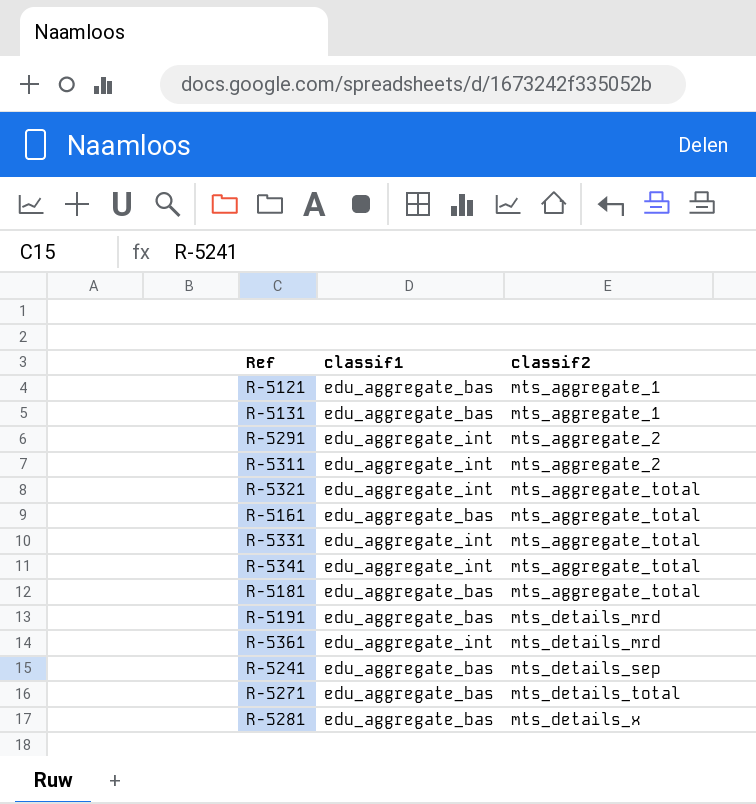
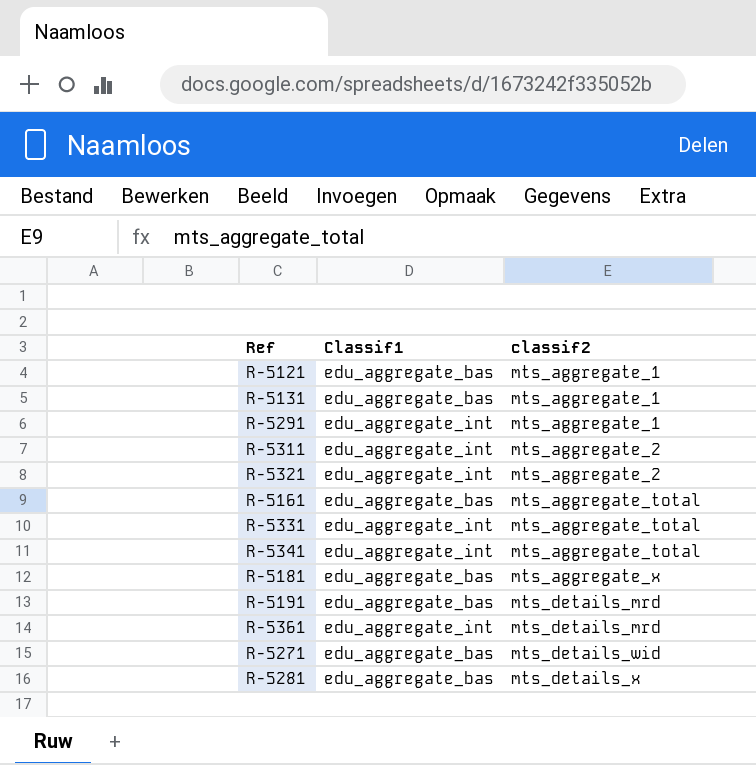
column name: classif1 -> Classif1
row R-5241: edu_aggregate_bas | mts_details_sep -> none
R-5291 | classif2: mts_aggregate_2 -> mts_aggregate_1
R-5321 | classif2: mts_aggregate_total -> mts_aggregate_2
R-5181 | classif2: mts_aggregate_total -> mts_aggregate_x
R-5271 | classif2: mts_details_total -> mts_details_wid

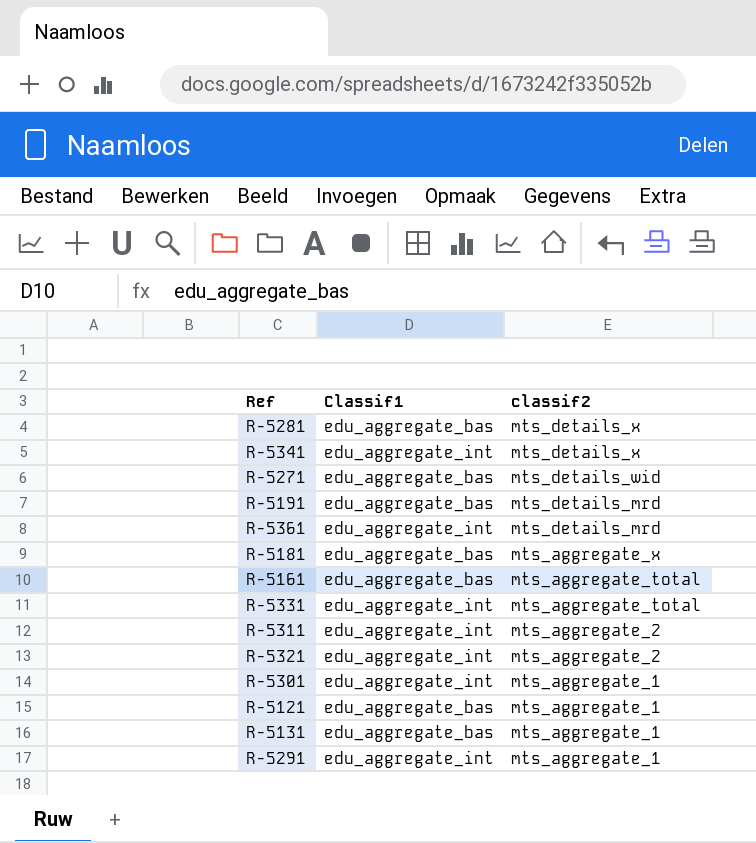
row order: classif2 ascending -> classif2 descending
R-5341 | classif2: mts_aggregate_total -> mts_details_x
row R-5301: none -> edu_aggregate_int | mts_aggregate_1

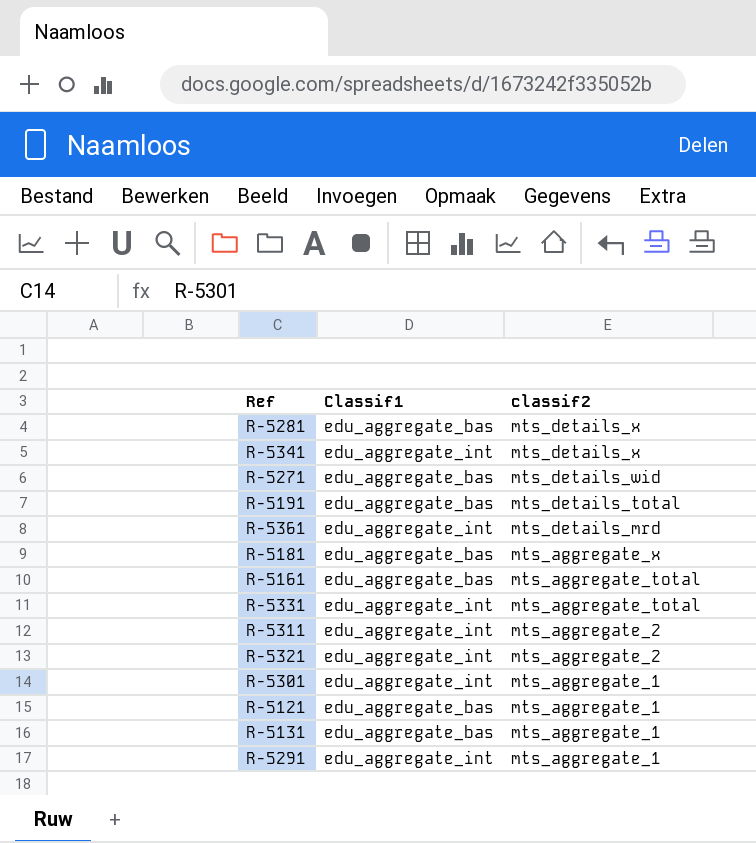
R-5191 | classif2: mts_details_mrd -> mts_details_total

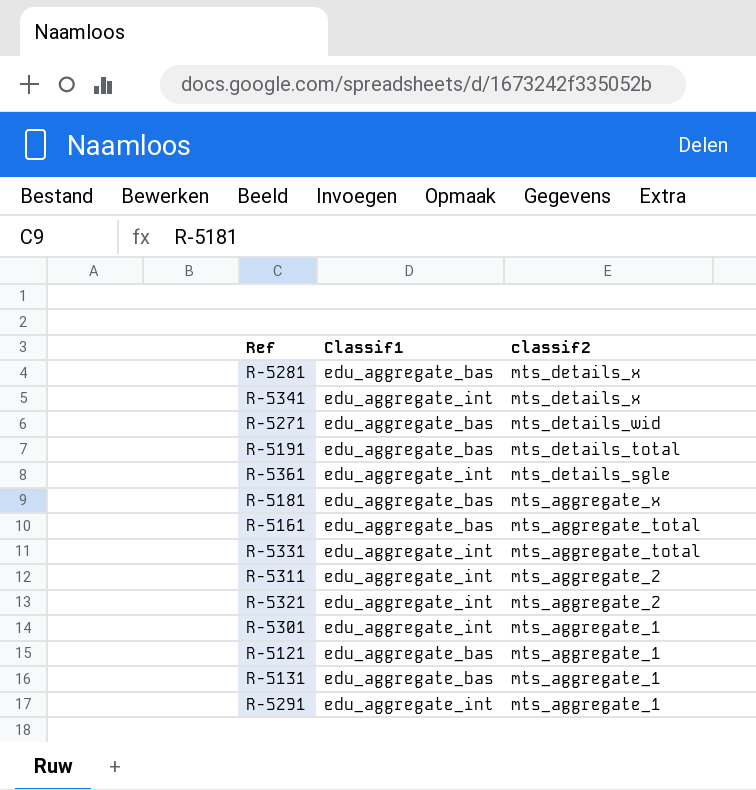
R-5361 | classif2: mts_details_mrd -> mts_details_sgle

